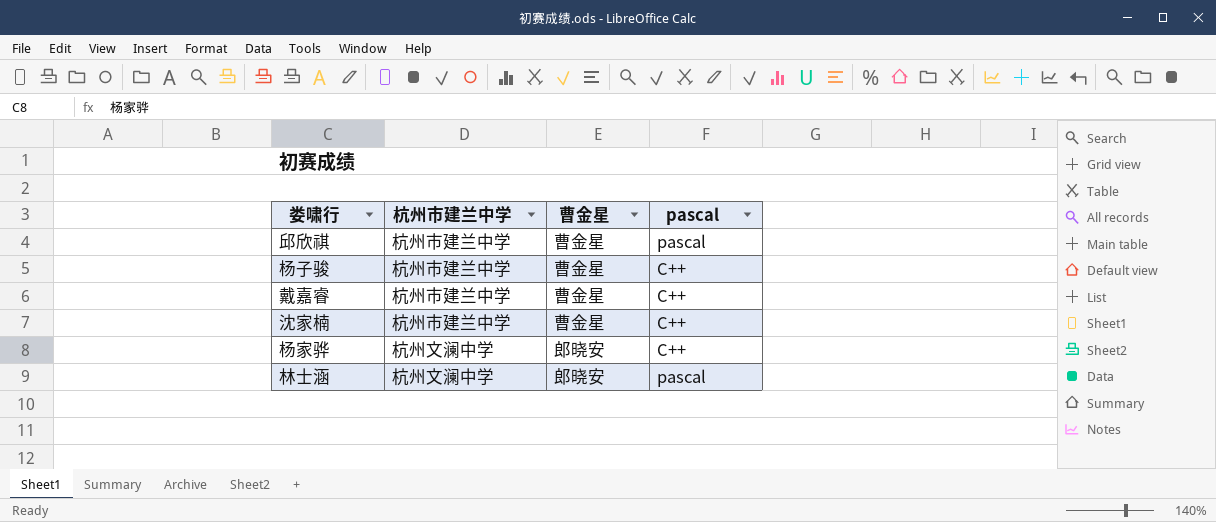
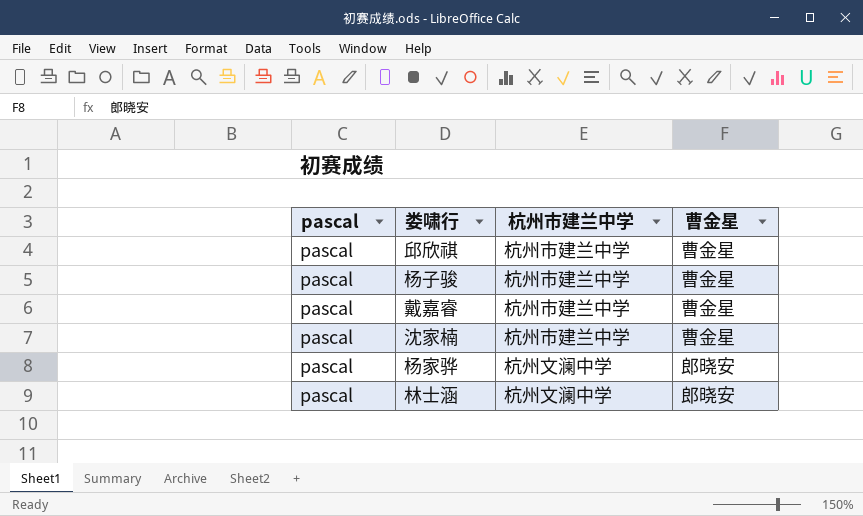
column pascal | position: 4 -> 1
杨子骏 | pascal: C++ -> pascal
戴嘉睿 | pascal: C++ -> pascal
沈家楠 | pascal: C++ -> pascal
杨家骅 | pascal: C++ -> pascal

